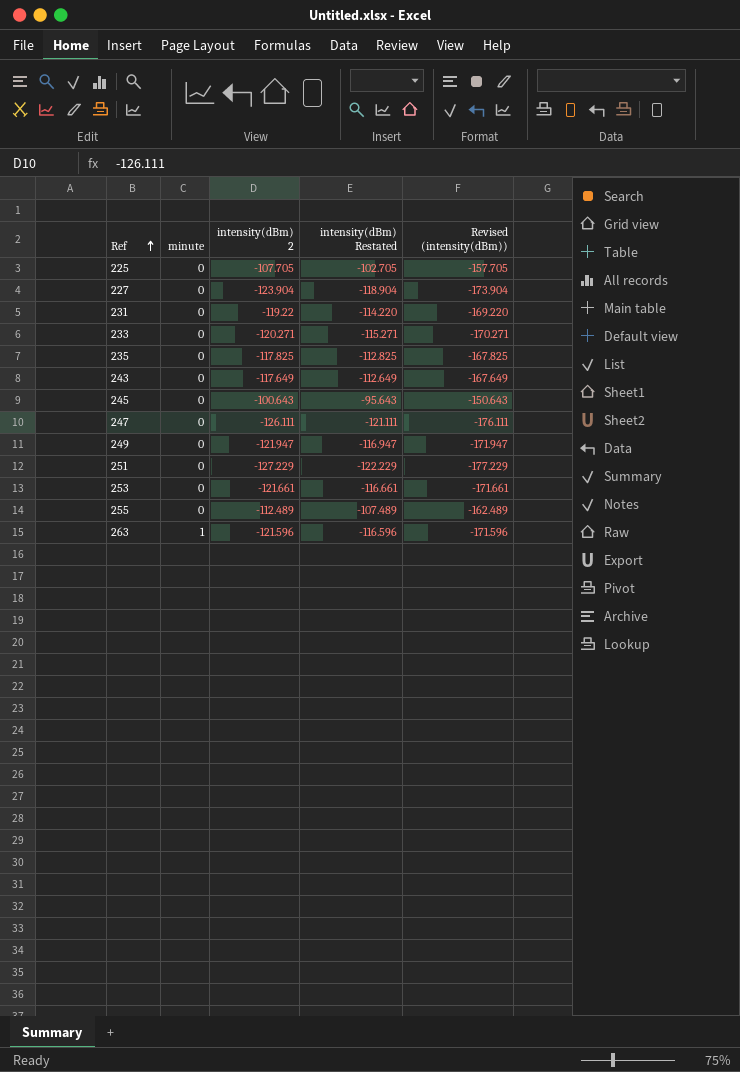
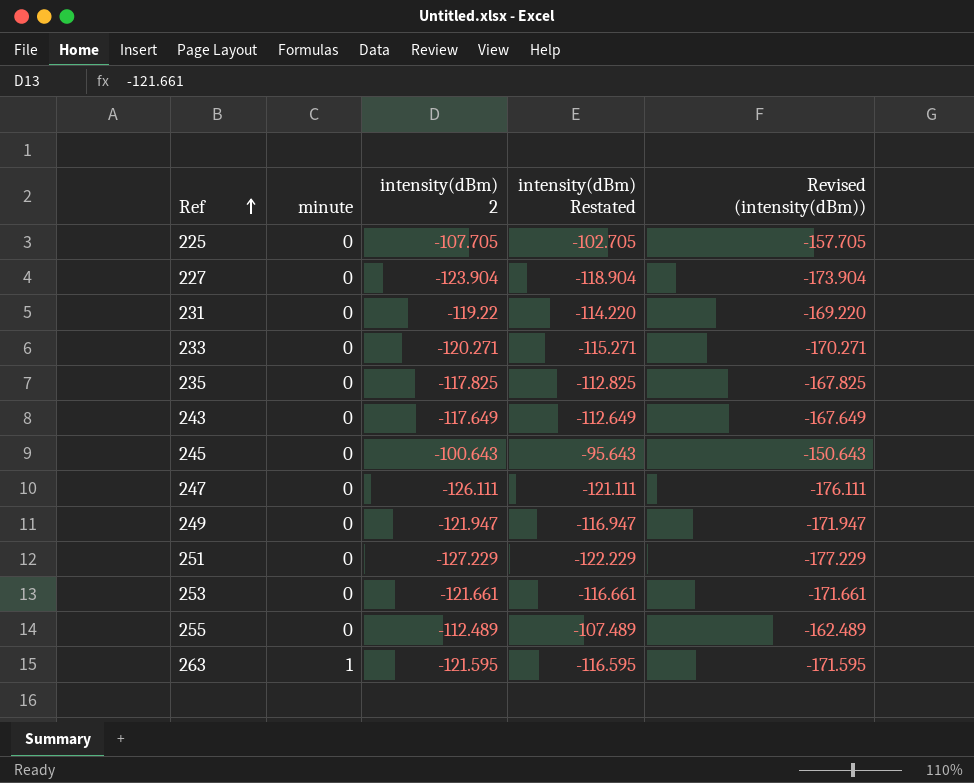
263 | intensity(dBm) 2: -121.596 -> -121.595
263 | intensity(dBm) Restated: -116.596 -> -116.595
263 | Revised (intensity(dBm)): -171.596 -> -171.595

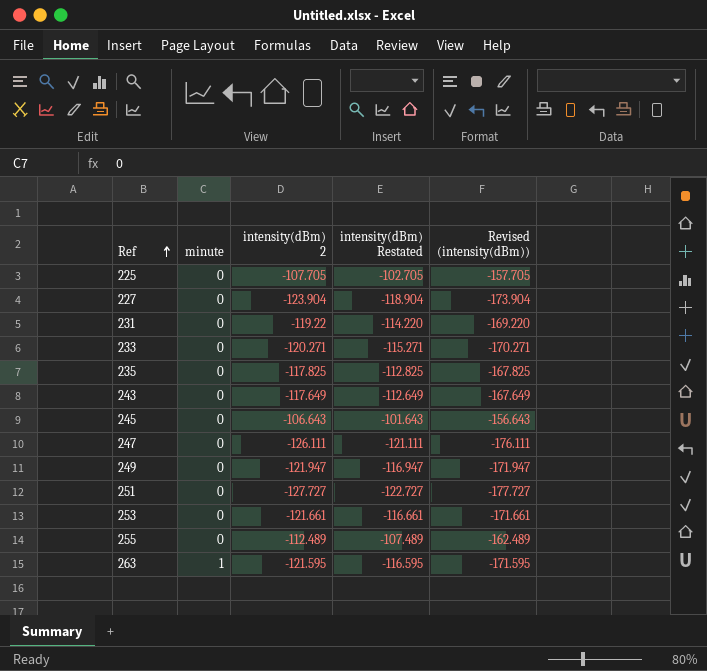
245 | intensity(dBm) 2: -100.643 -> -106.643
245 | intensity(dBm) Restated: -95.643 -> -101.643
245 | Revised (intensity(dBm)): -150.643 -> -156.643
251 | intensity(dBm) 2: -127.229 -> -127.727
251 | intensity(dBm) Restated: -122.229 -> -122.727
251 | Revised (intensity(dBm)): -177.229 -> -177.727

